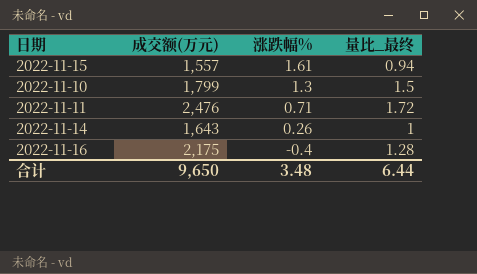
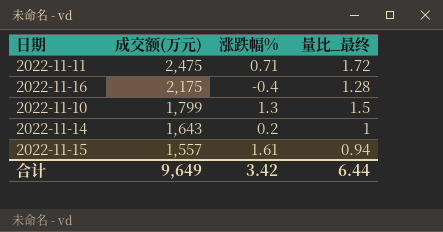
row order: 涨跌幅% descending -> 成交额(万元) descending
2022-11-11 | 成交额(万元): 2,476 -> 2,475
2022-11-14 | 涨跌幅%: 0.26 -> 0.2
合计 | 成交额(万元): 9,650 -> 9,649
合计 | 涨跌幅%: 3.48 -> 3.42

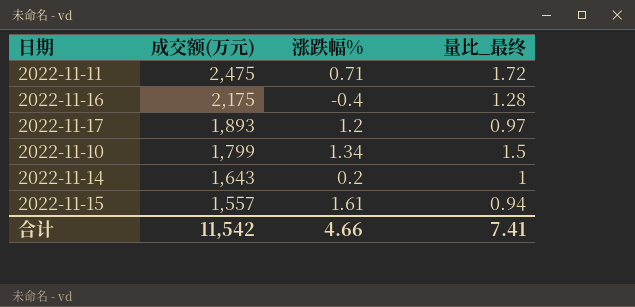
row 2022-11-17: none -> 1,893 | 1.2 | 0.97
2022-11-10 | 涨跌幅%: 1.3 -> 1.34
合计 | 成交额(万元): 9,649 -> 11,542
合计 | 涨跌幅%: 3.42 -> 4.66
合计 | 量比_最终: 6.44 -> 7.41

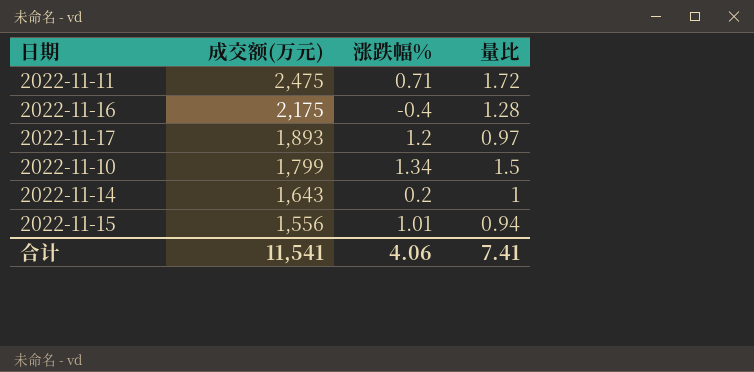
column name: 量比_最终 -> 量比
2022-11-15 | 成交额(万元): 1,557 -> 1,556
2022-11-15 | 涨跌幅%: 1.61 -> 1.01
合计 | 成交额(万元): 11,542 -> 11,541
合计 | 涨跌幅%: 4.66 -> 4.06

